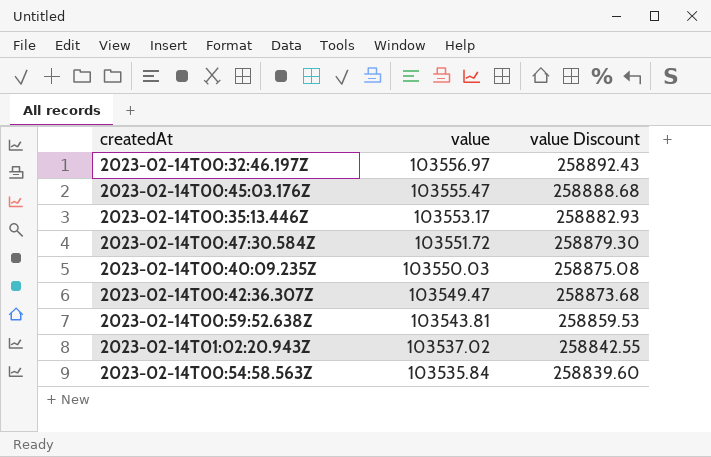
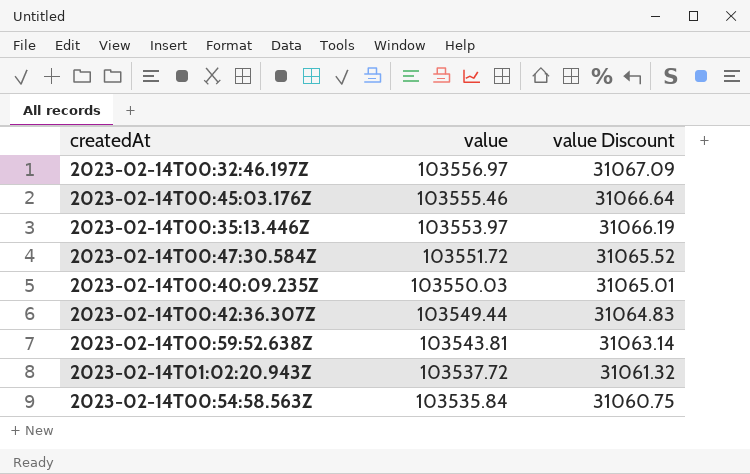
column value Discount | formula: [value] * 2.5 -> [value] * 0.3
2023-02-14T00:45:03.176Z | value: 103555.47 -> 103555.46
2023-02-14T00:35:13.446Z | value: 103553.17 -> 103553.97
2023-02-14T00:42:36.307Z | value: 103549.47 -> 103549.44
2023-02-14T01:02:20.943Z | value: 103537.02 -> 103537.72

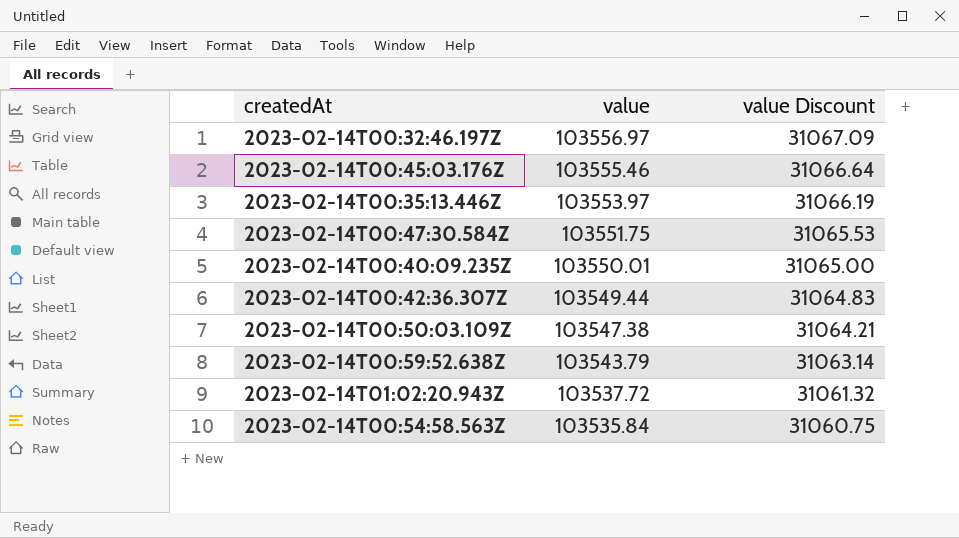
2023-02-14T00:47:30.584Z | value: 103551.72 -> 103551.75
2023-02-14T00:47:30.584Z | value Discount: 31065.52 -> 31065.53
2023-02-14T00:40:09.235Z | value: 103550.03 -> 103550.01
2023-02-14T00:40:09.235Z | value Discount: 31065.01 -> 31065.00
row 2023-02-14T00:50:03.109Z: none -> 103547.38 | 31064.21
2023-02-14T00:59:52.638Z | value: 103543.81 -> 103543.79

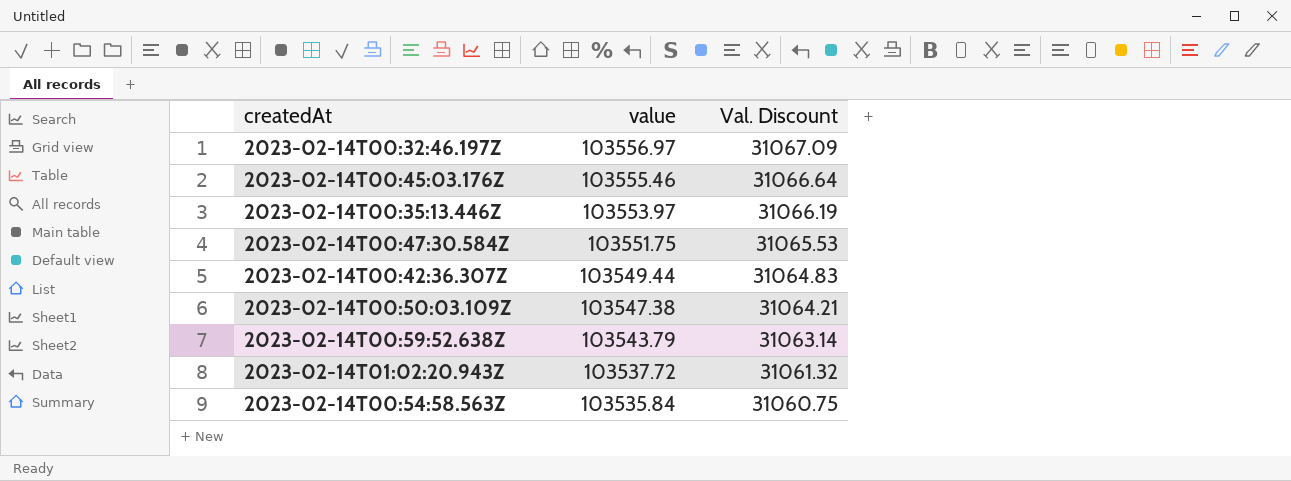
column name: value Discount -> Val. Discount
row 2023-02-14T00:40:09.235Z: 103550.01 | 31065.00 -> none

